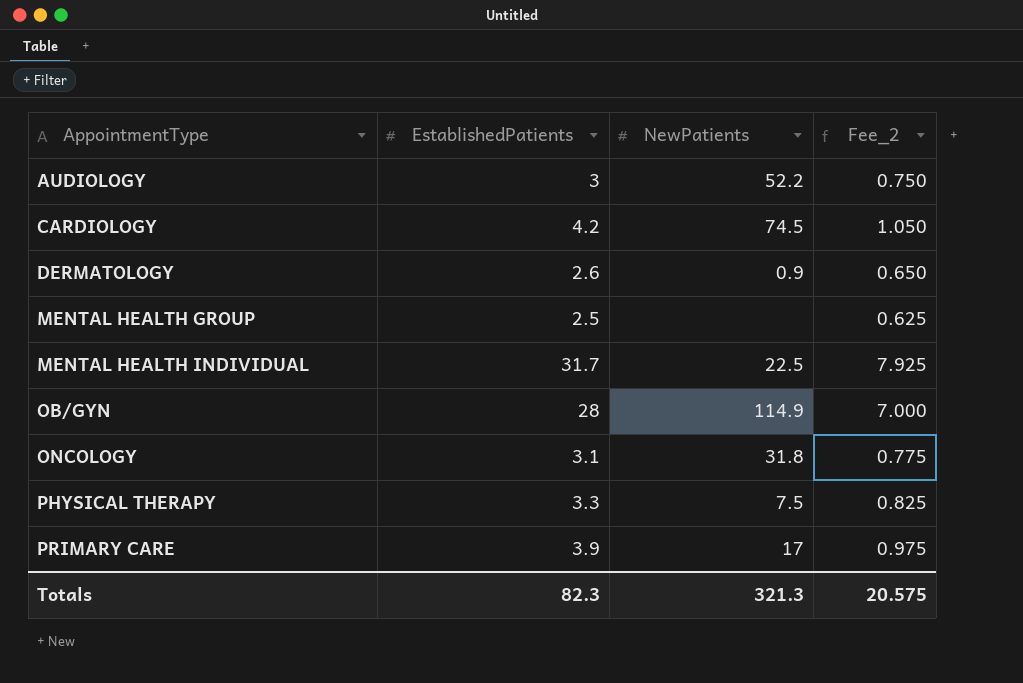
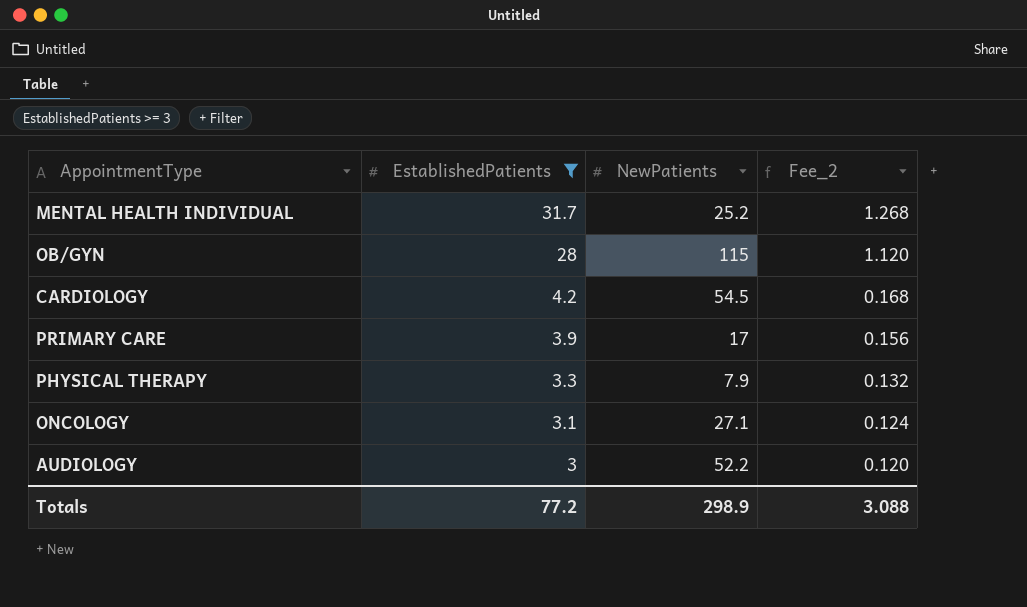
filter: none -> EstablishedPatients >= 3
row order: AppointmentType ascending -> EstablishedPatients descending
column Fee_2 | formula: [EstablishedPatients] * 0.25 -> [EstablishedPatients] * 0.04
MENTAL HEALTH INDIVIDUAL | NewPatients: 22.5 -> 25.2
OB/GYN | NewPatients: 114.9 -> 115
CARDIOLOGY | NewPatients: 74.5 -> 54.5
PHYSICAL THERAPY | NewPatients: 7.5 -> 7.9
ONCOLOGY | NewPatients: 31.8 -> 27.1
Totals | EstablishedPatients: 82.3 -> 77.2
Totals | NewPatients: 321.3 -> 298.9
Totals | Fee_2: 20.575 -> 3.088

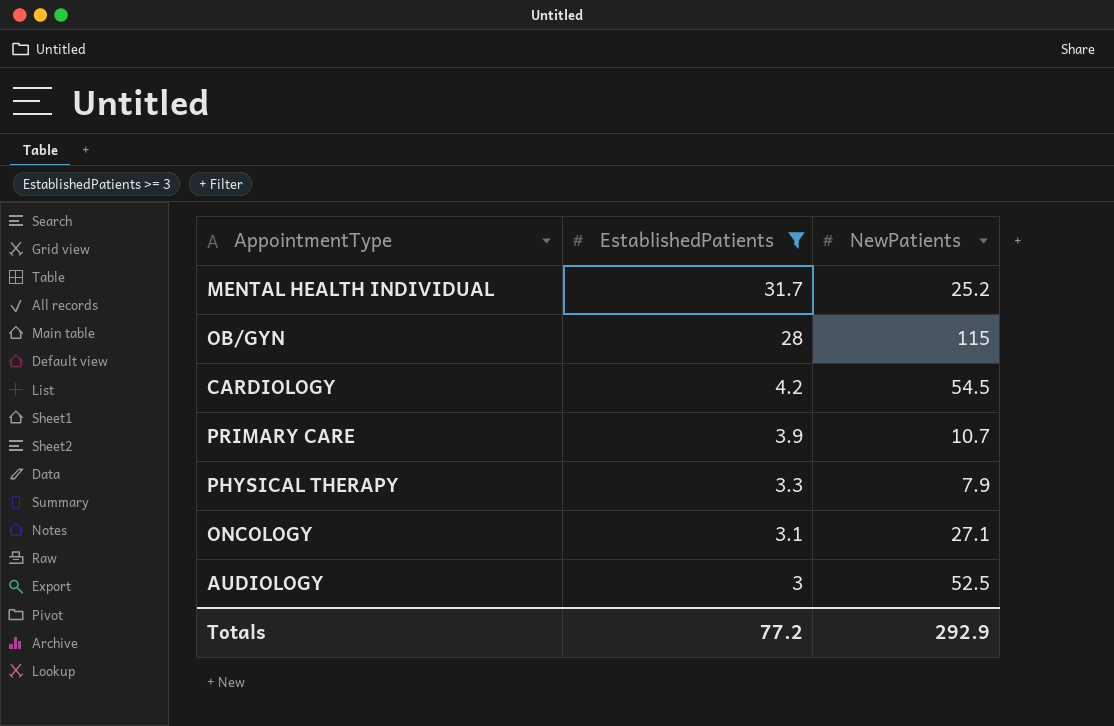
column Fee_2 | formula: [EstablishedPatients] * 0.04 -> none
PRIMARY CARE | NewPatients: 17 -> 10.7
AUDIOLOGY | NewPatients: 52.2 -> 52.5
Totals | NewPatients: 298.9 -> 292.9

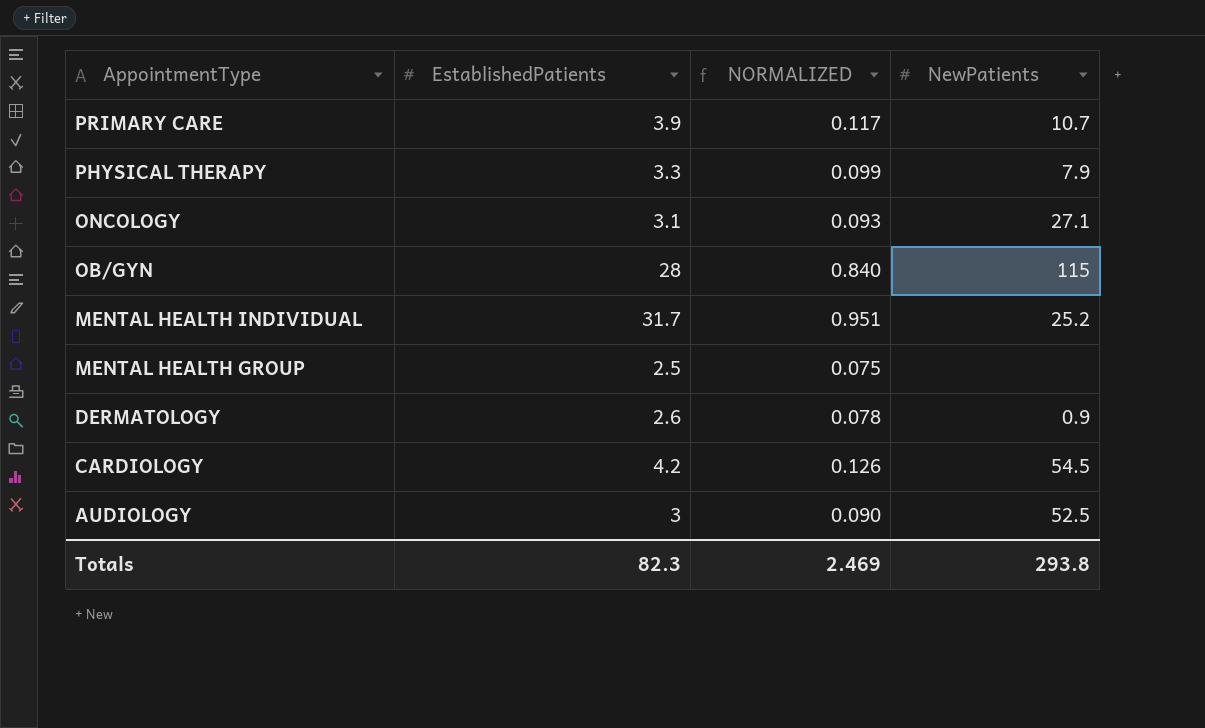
filter: EstablishedPatients >= 3 -> none
row order: EstablishedPatients descending -> AppointmentType descending
column NORMALIZED | formula: none -> [EstablishedPatients] * 0.03
Totals | EstablishedPatients: 77.2 -> 82.3
Totals | NewPatients: 292.9 -> 293.8

